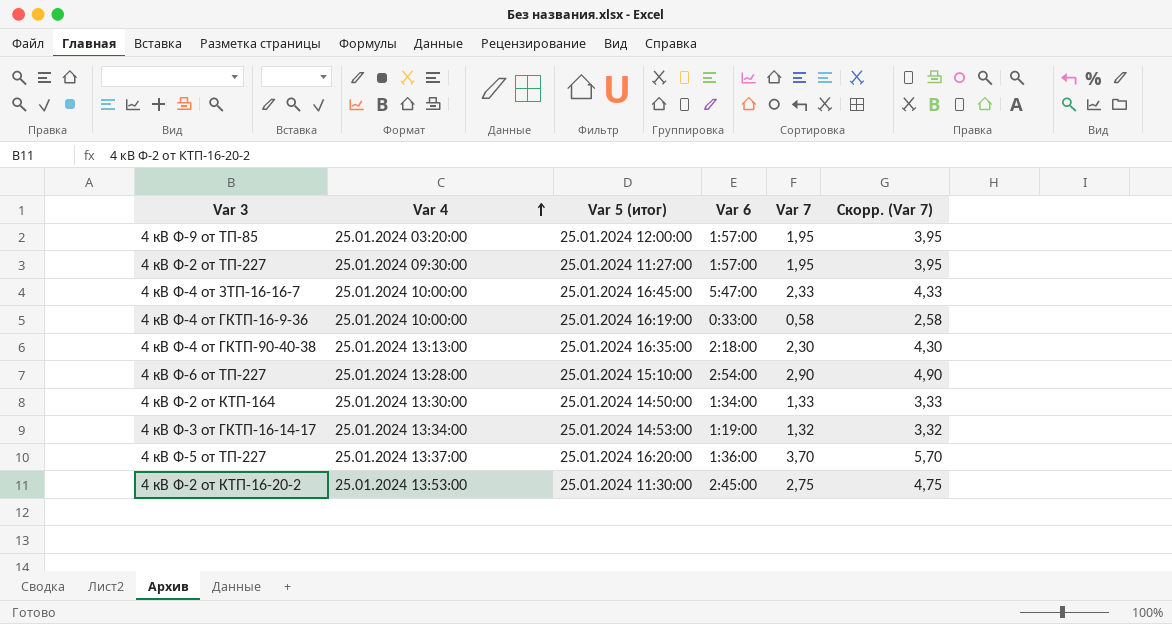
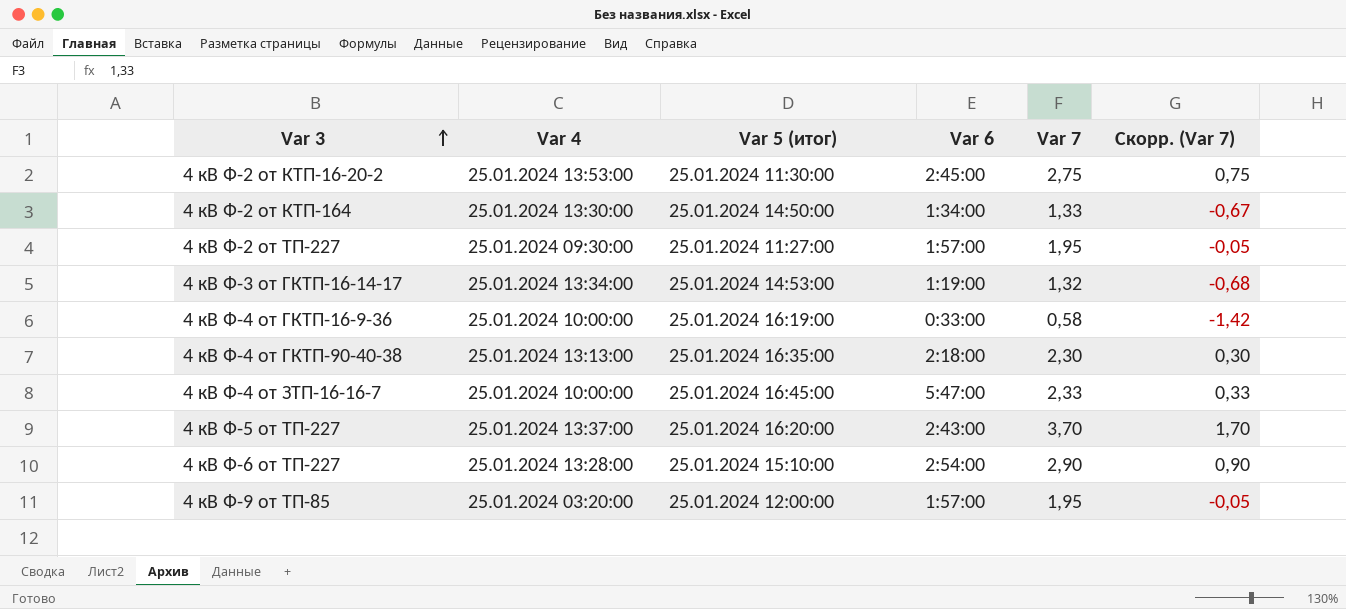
row order: Var 4 ascending -> Var 3 ascending
column Скорр. (Var 7) | formula: [Var 7] + 2 -> [Var 7] - 2
4 кВ Ф-5 от ТП-227 | Var 6: 1:36:00 -> 2:43:00

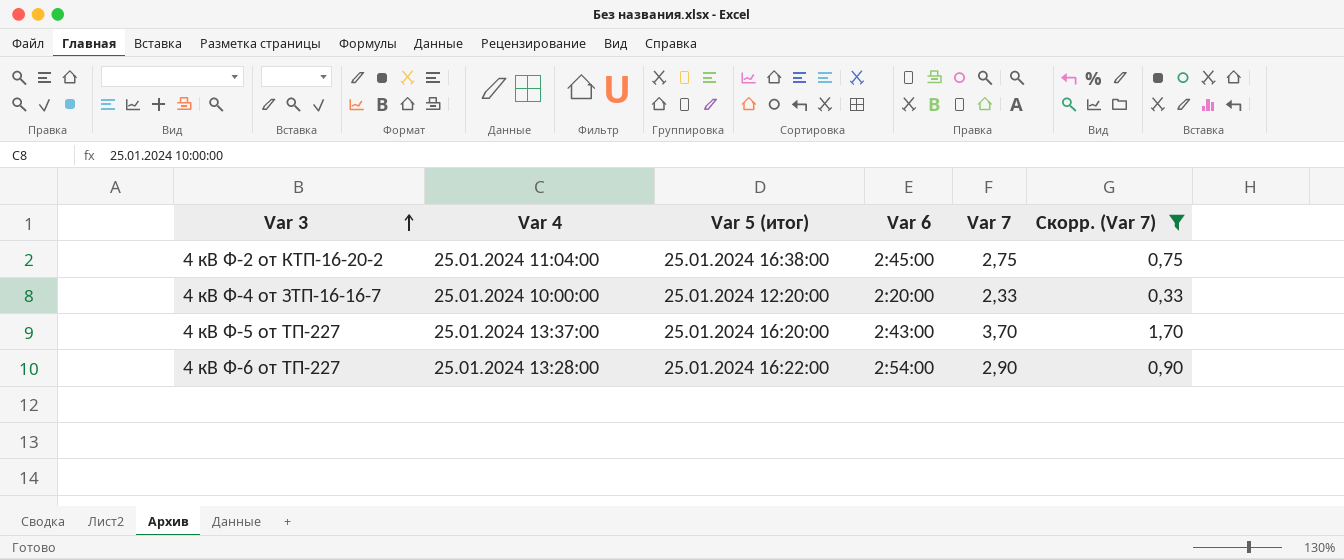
filter: none -> Скорр. (Var 7) >= 0,33
4 кВ Ф-2 от КТП-16-20-2 | Var 4: 25.01.2024 13:53:00 -> 25.01.2024 11:04:00
4 кВ Ф-2 от КТП-16-20-2 | Var 5 (итог): 25.01.2024 11:30:00 -> 25.01.2024 16:38:00
4 кВ Ф-4 от ЗТП-16-16-7 | Var 5 (итог): 25.01.2024 16:45:00 -> 25.01.2024 12:20:00
4 кВ Ф-4 от ЗТП-16-16-7 | Var 6: 5:47:00 -> 2:20:00
4 кВ Ф-6 от ТП-227 | Var 5 (итог): 25.01.2024 15:10:00 -> 25.01.2024 16:22:00

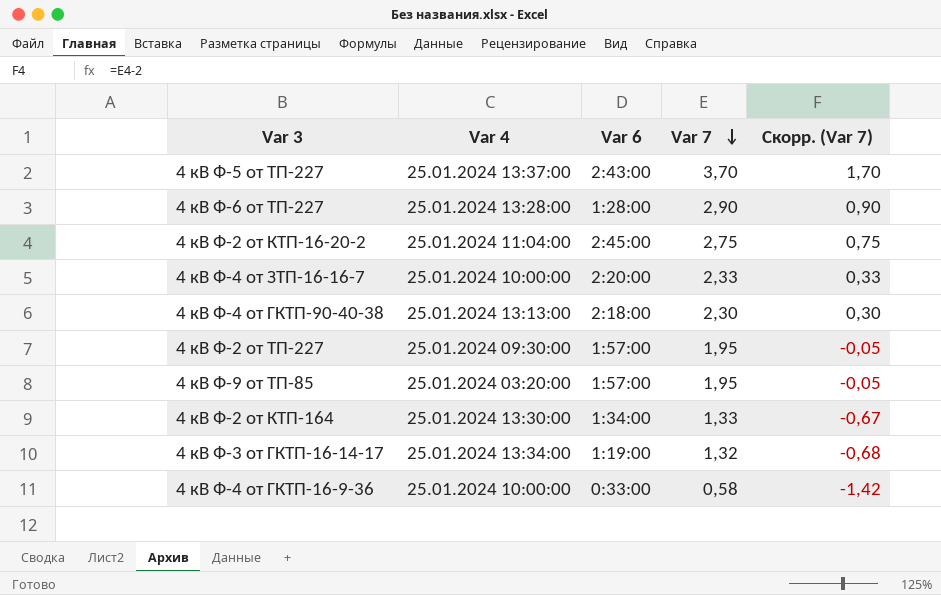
filter: Скорр. (Var 7) >= 0,33 -> none
row order: Var 3 ascending -> Var 7 descending
column Var 5 (итог) | position: 3 -> none
4 кВ Ф-6 от ТП-227 | Var 6: 2:54:00 -> 1:28:00

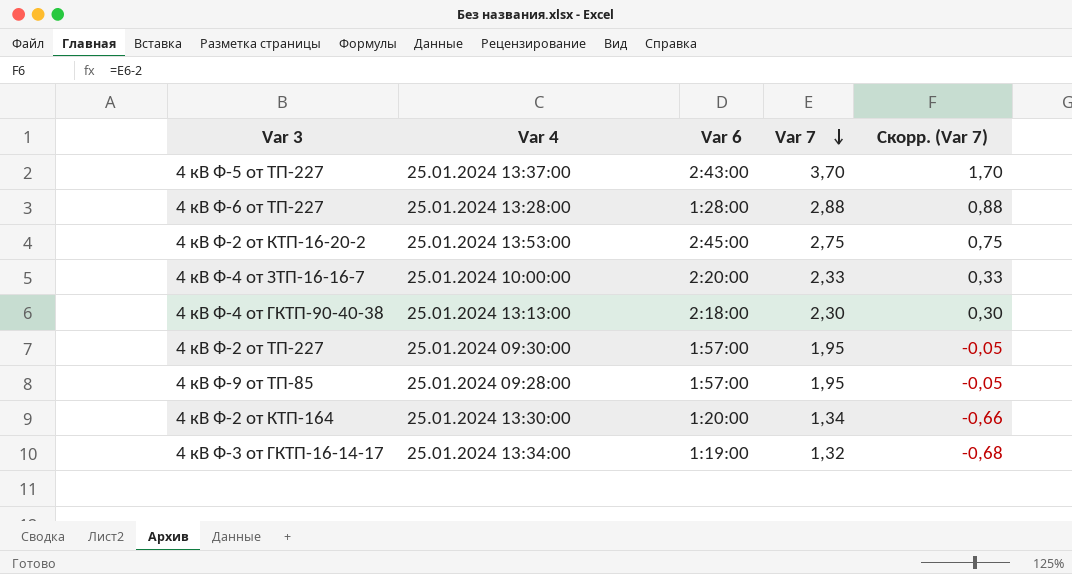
row 4 кВ Ф-4 от ГКТП-16-9-36: 25.01.2024 10:00:00 | 0:33:00 | 0,58 | -1,42 -> none
4 кВ Ф-6 от ТП-227 | Var 7: 2,90 -> 2,88
4 кВ Ф-6 от ТП-227 | Скорр. (Var 7): 0,90 -> 0,88
4 кВ Ф-2 от КТП-16-20-2 | Var 4: 25.01.2024 11:04:00 -> 25.01.2024 13:53:00
4 кВ Ф-9 от ТП-85 | Var 4: 25.01.2024 03:20:00 -> 25.01.2024 09:28:00
4 кВ Ф-2 от КТП-164 | Var 6: 1:34:00 -> 1:20:00
4 кВ Ф-2 от КТП-164 | Var 7: 1,33 -> 1,34
4 кВ Ф-2 от КТП-164 | Скорр. (Var 7): -0,67 -> -0,66

